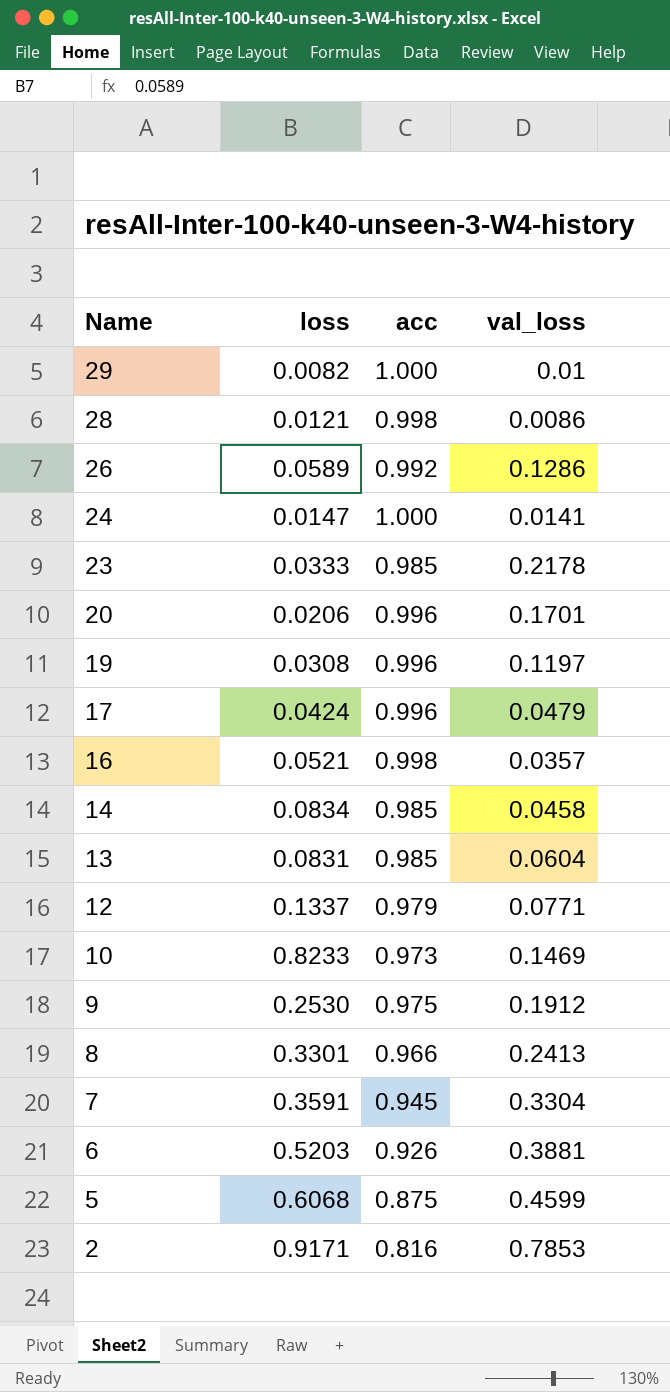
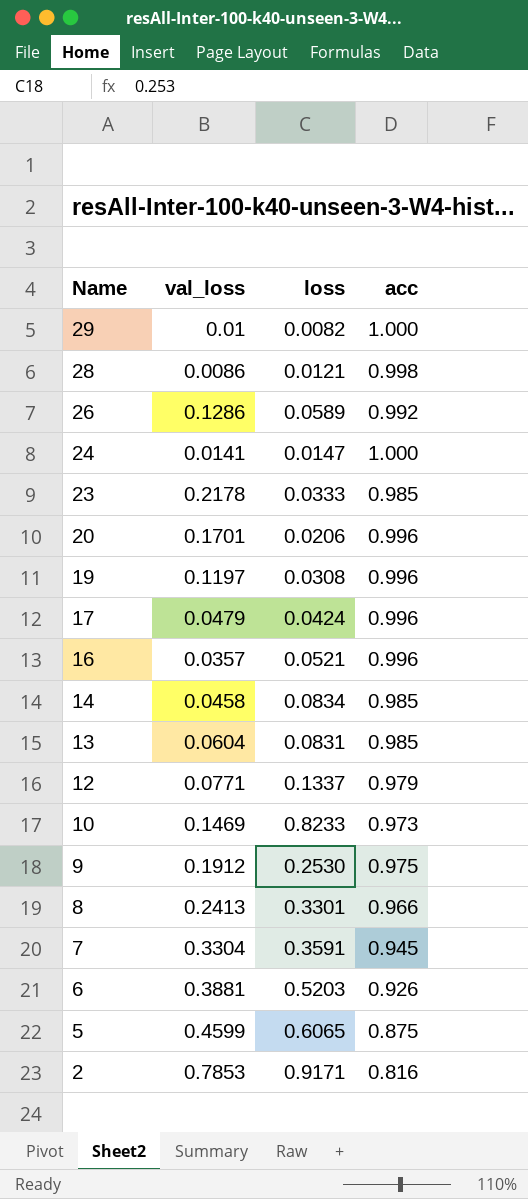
column val_loss | position: 4 -> 2
16 | acc: 0.998 -> 0.996
5 | loss: 0.6068 -> 0.6065

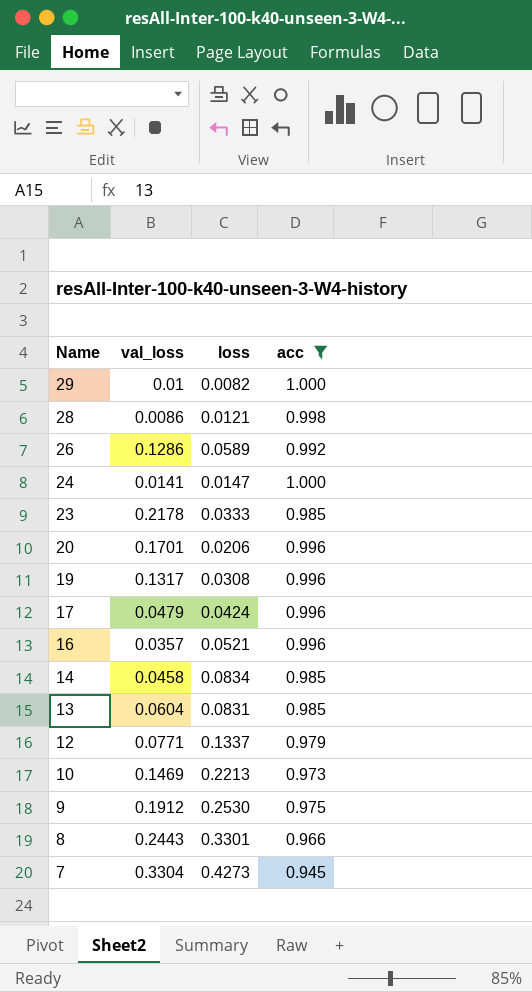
filter: none -> acc >= 0.945
19 | val_loss: 0.1197 -> 0.1317
10 | loss: 0.8233 -> 0.2213
8 | val_loss: 0.2413 -> 0.2443
7 | loss: 0.3591 -> 0.4273

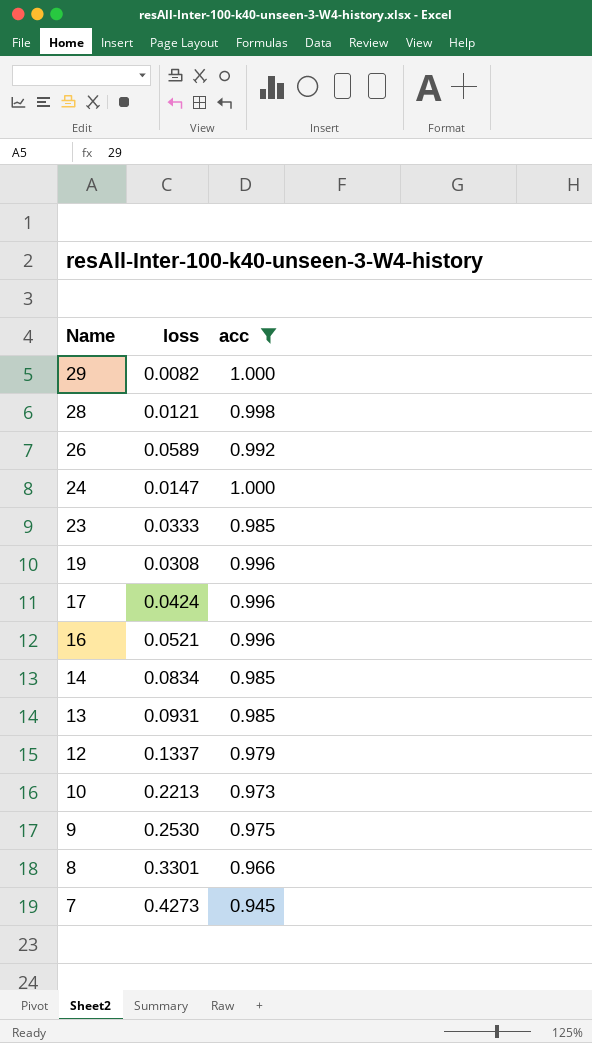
column val_loss | position: 2 -> none
row 20: 0.1701 | 0.0206 | 0.996 -> none
13 | loss: 0.0831 -> 0.0931

